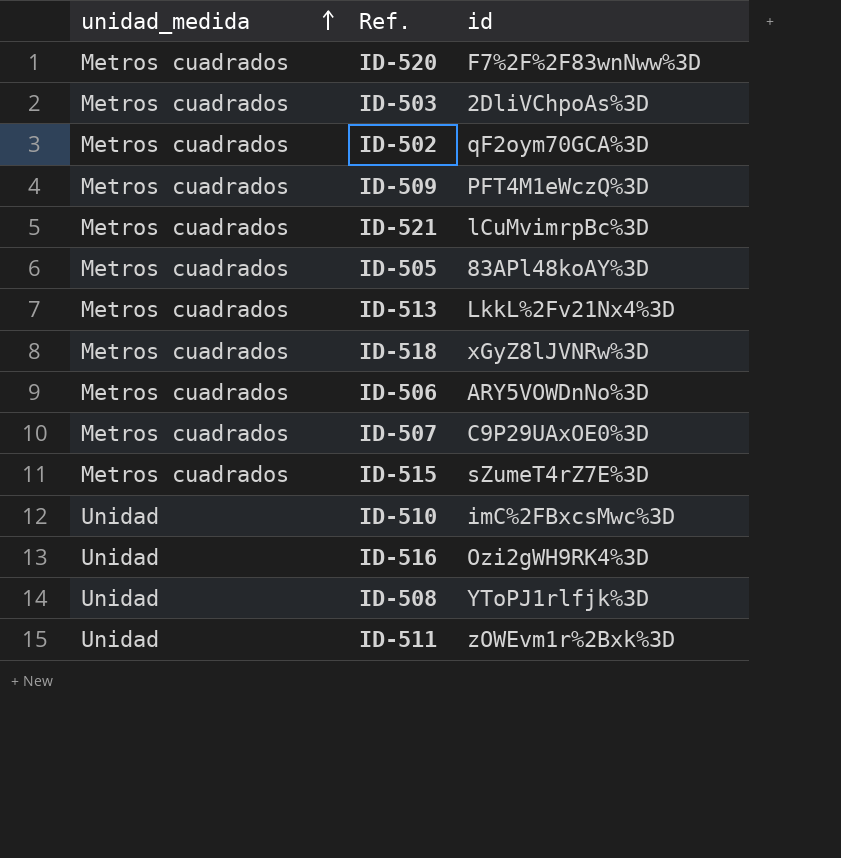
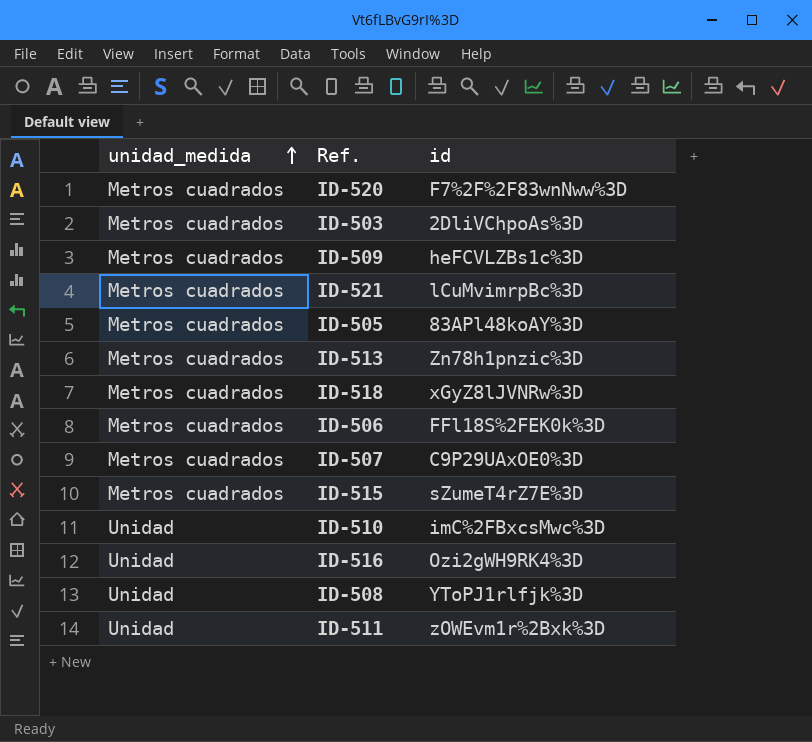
row ID-502: Metros cuadrados | qF2oym70GCA%3D -> none
ID-509 | id: PFT4M1eWczQ%3D -> heFCVLZBs1c%3D
ID-513 | id: LkkL%2Fv21Nx4%3D -> Zn78h1pnzic%3D
ID-506 | id: ARY5VOWDnNo%3D -> FFl18S%2FEK0k%3D

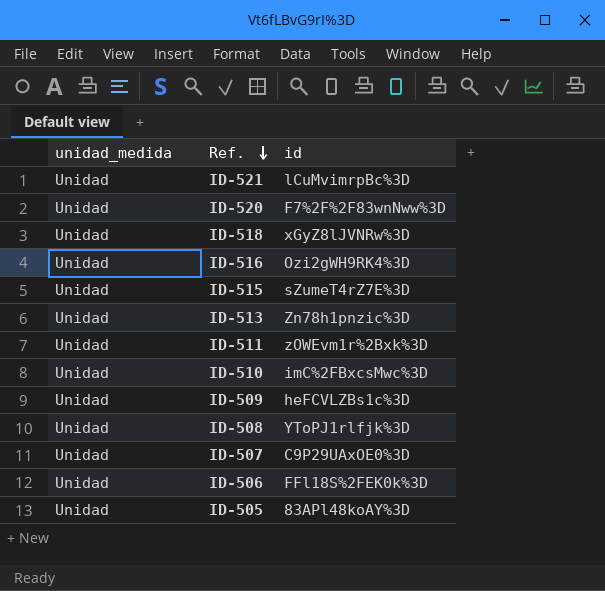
row order: unidad_medida ascending -> Ref. descending
row ID-503: Metros cuadrados | 2DliVChpoAs%3D -> none
ID-521 | unidad_medida: Metros cuadrados -> Unidad
ID-520 | unidad_medida: Metros cuadrados -> Unidad
ID-518 | unidad_medida: Metros cuadrados -> Unidad
ID-515 | unidad_medida: Metros cuadrados -> Unidad
ID-513 | unidad_medida: Metros cuadrados -> Unidad
ID-509 | unidad_medida: Metros cuadrados -> Unidad
ID-507 | unidad_medida: Metros cuadrados -> Unidad
ID-506 | unidad_medida: Metros cuadrados -> Unidad
ID-505 | unidad_medida: Metros cuadrados -> Unidad

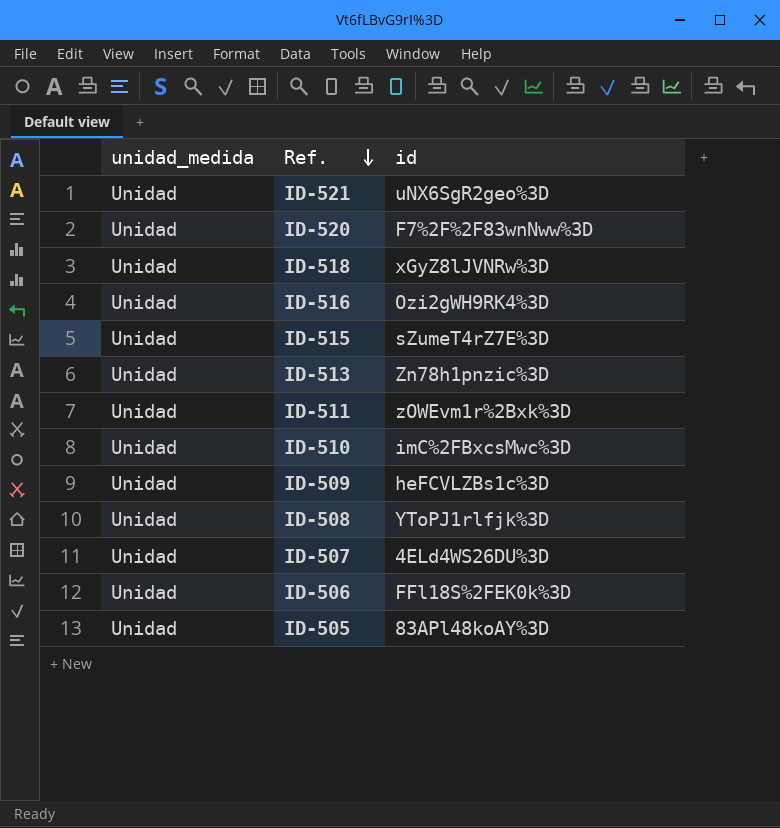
ID-521 | id: lCuMvimrpBc%3D -> uNX6SgR2geo%3D
ID-507 | id: C9P29UAxOE0%3D -> 4ELd4WS26DU%3D

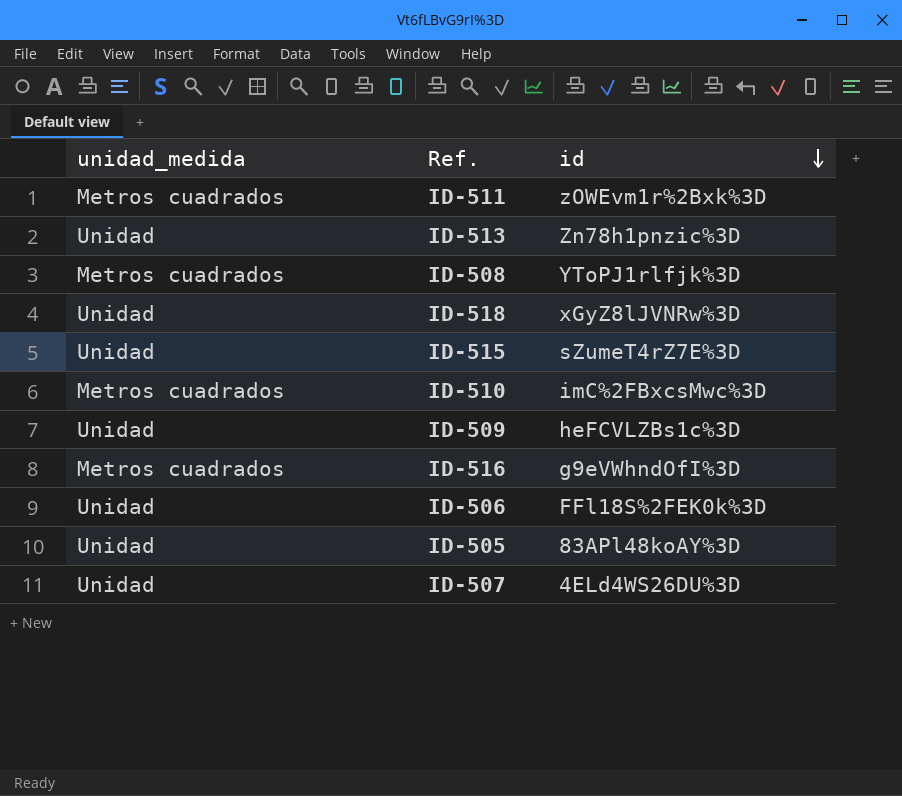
row order: Ref. descending -> id descending
row ID-521: Unidad | uNX6SgR2geo%3D -> none
row ID-520: Unidad | F7%2F%2F83wnNww%3D -> none
ID-511 | unidad_medida: Unidad -> Metros cuadrados
ID-508 | unidad_medida: Unidad -> Metros cuadrados
ID-510 | unidad_medida: Unidad -> Metros cuadrados
ID-516 | unidad_medida: Unidad -> Metros cuadrados
ID-516 | id: Ozi2gWH9RK4%3D -> g9eVWhndOfI%3D

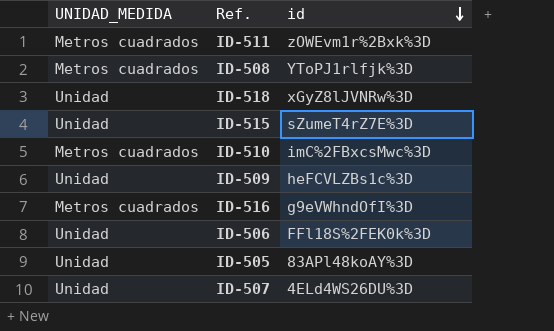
column name: unidad_medida -> UNIDAD_MEDIDA
row ID-513: Unidad | Zn78h1pnzic%3D -> none

